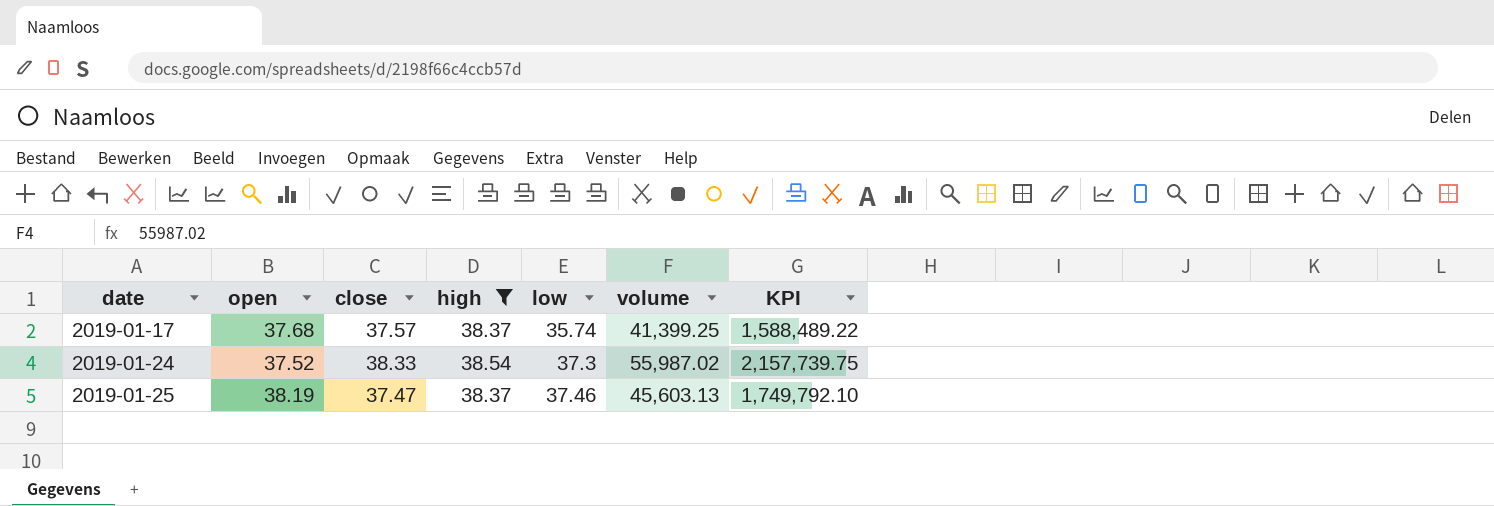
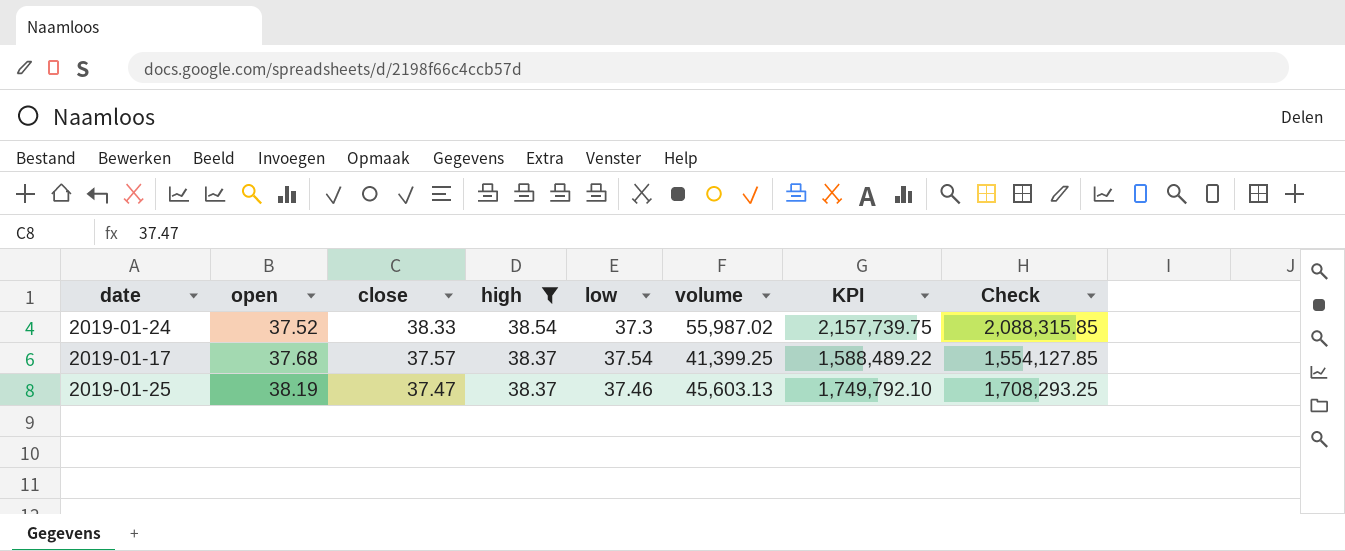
row order: date ascending -> open ascending
column Check | formula: none -> [low] * [volume]
2019-01-17 | low: 35.74 -> 37.54

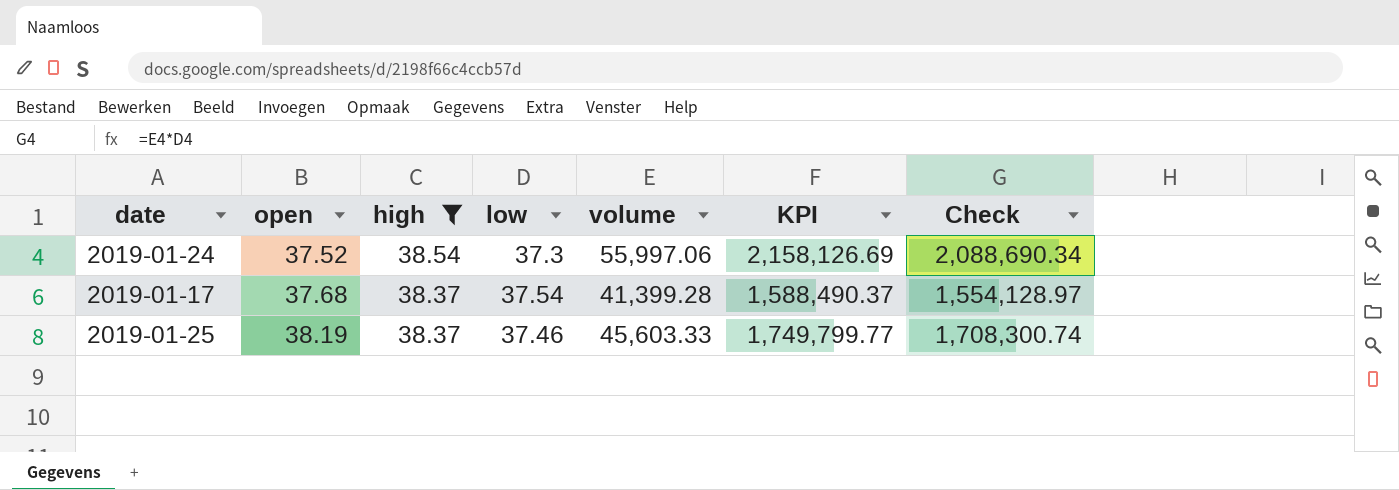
column close | position: 3 -> none
2019-01-24 | volume: 55,987.02 -> 55,997.06
2019-01-24 | KPI: 2,157,739.75 -> 2,158,126.69
2019-01-24 | Check: 2,088,315.85 -> 2,088,690.34
2019-01-17 | volume: 41,399.25 -> 41,399.28
2019-01-17 | KPI: 1,588,489.22 -> 1,588,490.37
2019-01-17 | Check: 1,554,127.85 -> 1,554,128.97
2019-01-25 | volume: 45,603.13 -> 45,603.33
2019-01-25 | KPI: 1,749,792.10 -> 1,749,799.77
2019-01-25 | Check: 1,708,293.25 -> 1,708,300.74

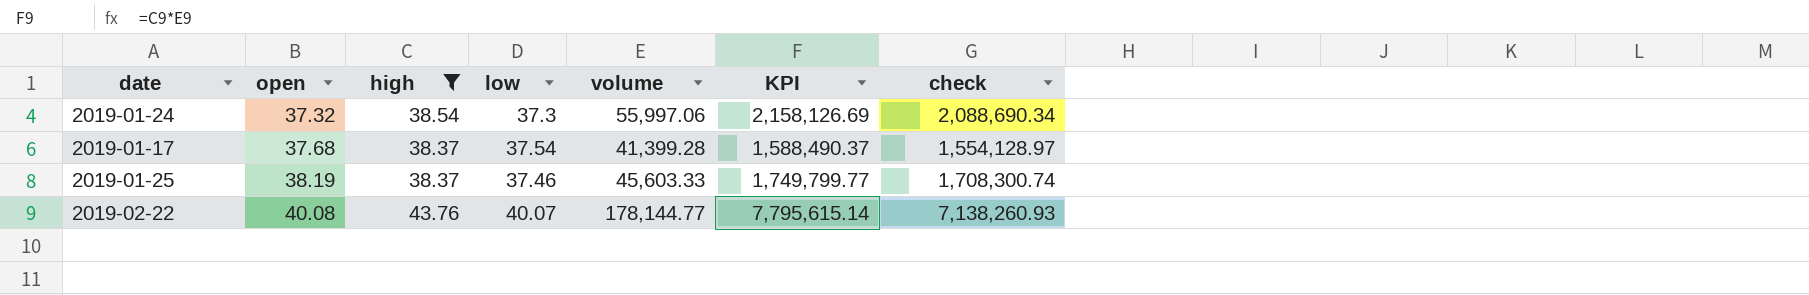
column name: Check -> check
2019-01-24 | open: 37.52 -> 37.32
row 2019-02-22: none -> 40.08 | 43.76 | 40.07 | 178,144.77 | 7,795,615.14 | 7,138,260.93

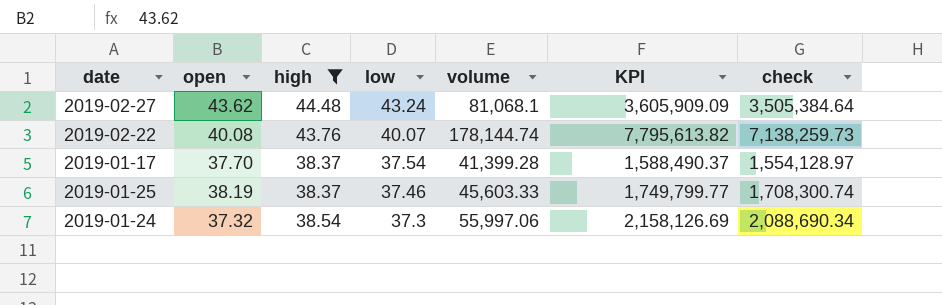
row order: open ascending -> low descending
row 2019-02-27: none -> 43.62 | 44.48 | 43.24 | 81,068.1 | 3,605,909.09 | 3,505,384.64
2019-02-22 | volume: 178,144.77 -> 178,144.74
2019-02-22 | KPI: 7,795,615.14 -> 7,795,613.82
2019-02-22 | check: 7,138,260.93 -> 7,138,259.73
2019-01-17 | open: 37.68 -> 37.70

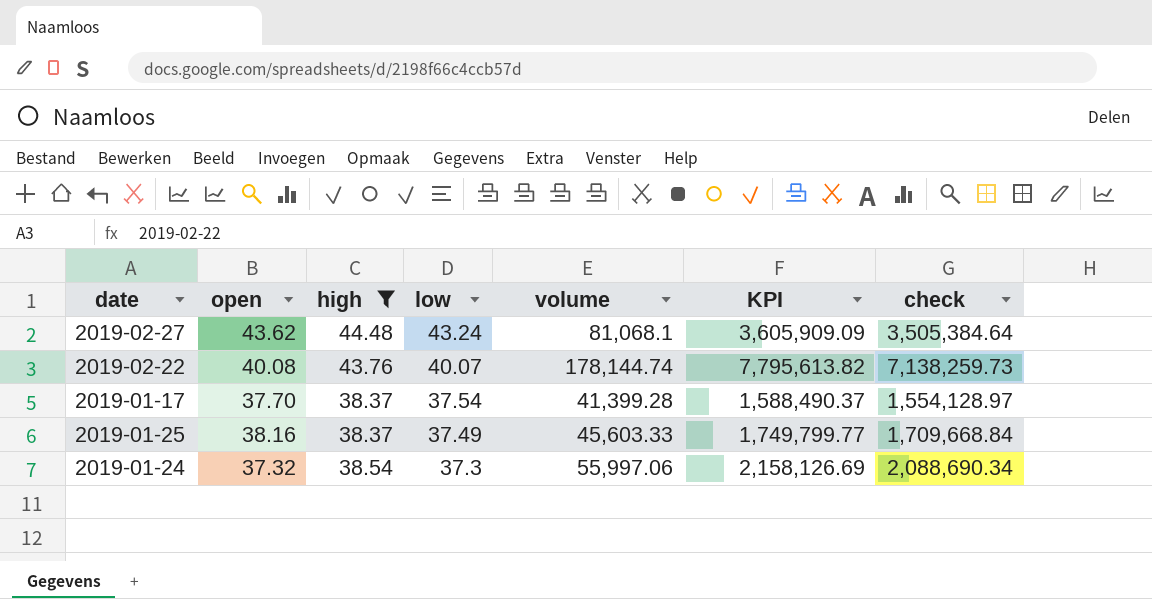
2019-01-25 | open: 38.19 -> 38.16
2019-01-25 | low: 37.46 -> 37.49
2019-01-25 | check: 1,708,300.74 -> 1,709,668.84

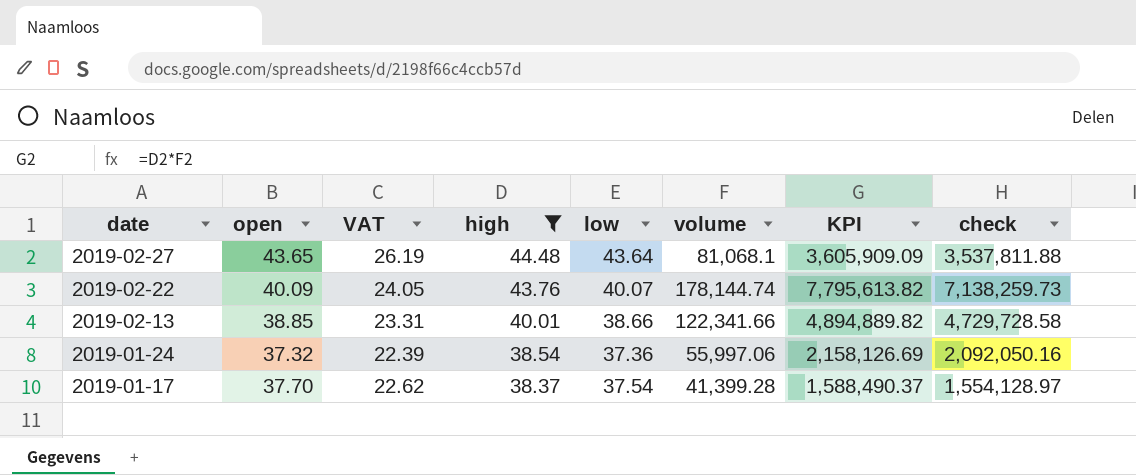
row order: low descending -> date descending
column VAT | formula: none -> [open] * 0.6
row 2019-01-25: 38.16 | 38.37 | 37.49 | 45,603.33 | 1,749,799.77 | 1,709,668.84 -> none
2019-02-27 | open: 43.62 -> 43.65
2019-02-27 | low: 43.24 -> 43.64
2019-02-27 | check: 3,505,384.64 -> 3,537,811.88
2019-02-22 | open: 40.08 -> 40.09
row 2019-02-13: none -> 38.85 | 23.31 | 40.01 | 38.66 | 122,341.66 | 4,894,889.82 | 4,729,728.58
2019-01-24 | low: 37.3 -> 37.36
2019-01-24 | check: 2,088,690.34 -> 2,092,050.16

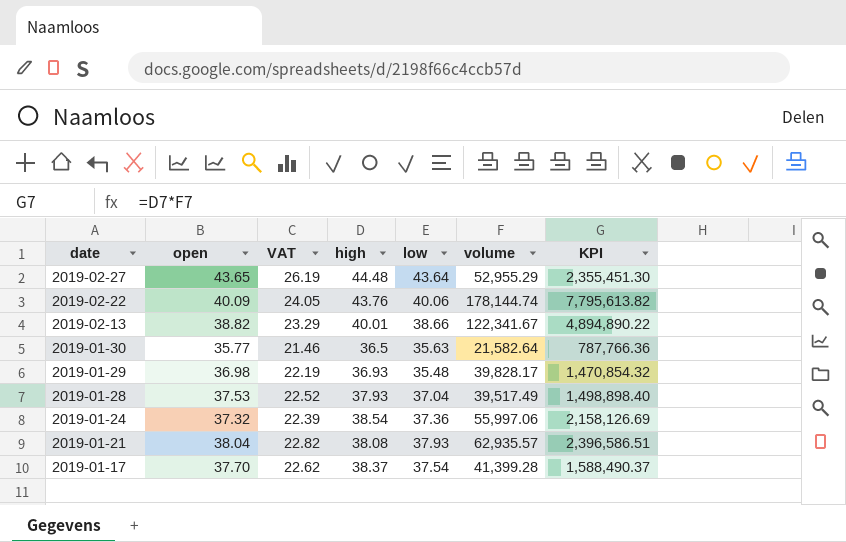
filter: high >= 38.37 -> none
column check | formula: [low] * [volume] -> none
2019-02-27 | volume: 81,068.1 -> 52,955.29
2019-02-27 | KPI: 3,605,909.09 -> 2,355,451.30
2019-02-22 | low: 40.07 -> 40.06
2019-02-13 | open: 38.85 -> 38.82
2019-02-13 | VAT: 23.31 -> 23.29
2019-02-13 | volume: 122,341.66 -> 122,341.67
2019-02-13 | KPI: 4,894,889.82 -> 4,894,890.22

